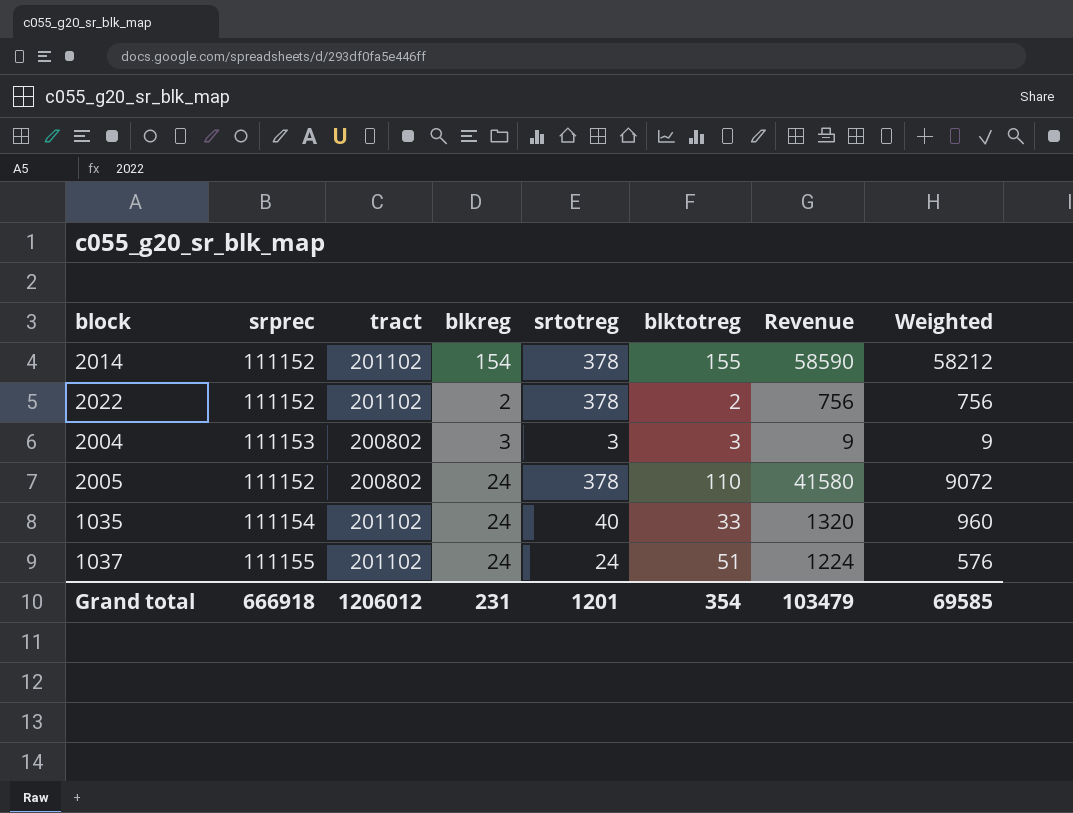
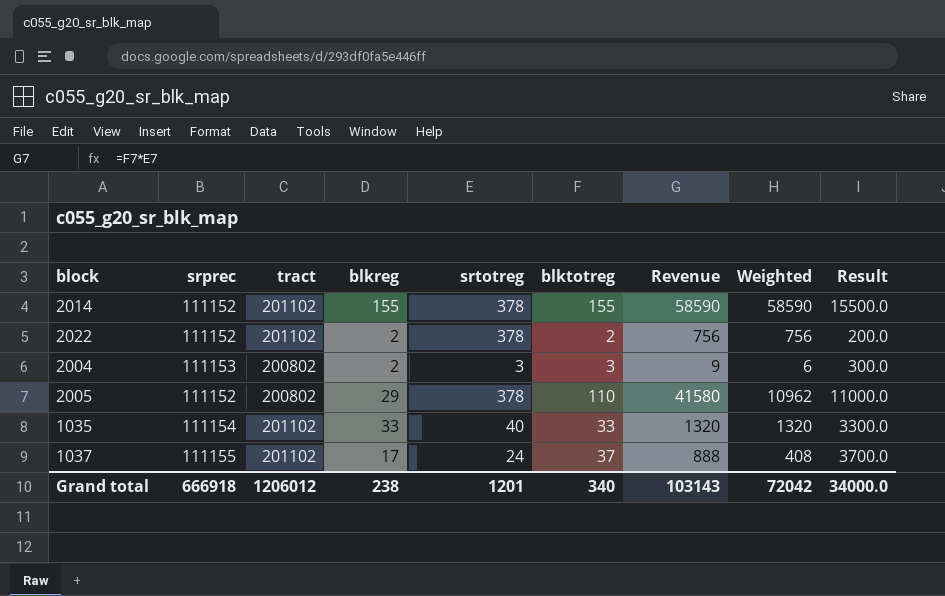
column Result | formula: none -> [blktotreg] * 100
2014 | blkreg: 154 -> 155
2014 | Weighted: 58212 -> 58590
2004 | blkreg: 3 -> 2
2004 | Weighted: 9 -> 6
2005 | blkreg: 24 -> 29
2005 | Weighted: 9072 -> 10962
1035 | blkreg: 24 -> 33
1035 | Weighted: 960 -> 1320
1037 | blkreg: 24 -> 17
1037 | blktotreg: 51 -> 37
1037 | Revenue: 1224 -> 888
1037 | Weighted: 576 -> 408
Grand total | blkreg: 231 -> 238
Grand total | blktotreg: 354 -> 340
Grand total | Revenue: 103479 -> 103143
Grand total | Weighted: 69585 -> 72042

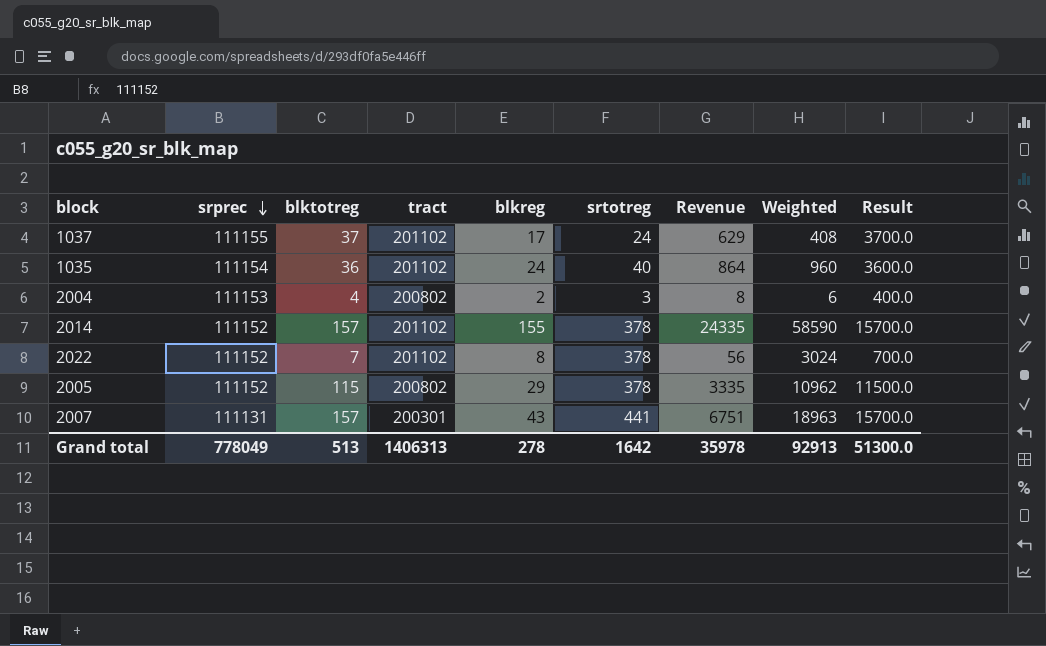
row order: none -> srprec descending
column blktotreg | position: 6 -> 3
column Revenue | formula: [srtotreg] * [blktotreg] -> [blktotreg] * [blkreg]
1035 | blktotreg: 33 -> 36
1035 | blkreg: 33 -> 24
1035 | Weighted: 1320 -> 960
1035 | Result: 3300.0 -> 3600.0
2004 | blktotreg: 3 -> 4
2004 | Result: 300.0 -> 400.0
2014 | blktotreg: 155 -> 157
2014 | Result: 15500.0 -> 15700.0
2022 | blktotreg: 2 -> 7
2022 | blkreg: 2 -> 8
2022 | Weighted: 756 -> 3024
2022 | Result: 200.0 -> 700.0
2005 | blktotreg: 110 -> 115
2005 | Result: 11000.0 -> 11500.0
row 2007: none -> 111131 | 157 | 200301 | 43 | 441 | 6751 | 18963 | 15700.0
Grand total | srprec: 666918 -> 778049
Grand total | blktotreg: 340 -> 513
Grand total | tract: 1206012 -> 1406313
Grand total | blkreg: 238 -> 278
Grand total | srtotreg: 1201 -> 1642
Grand total | Revenue: 103143 -> 35978
Grand total | Weighted: 72042 -> 92913
Grand total | Result: 34000.0 -> 51300.0

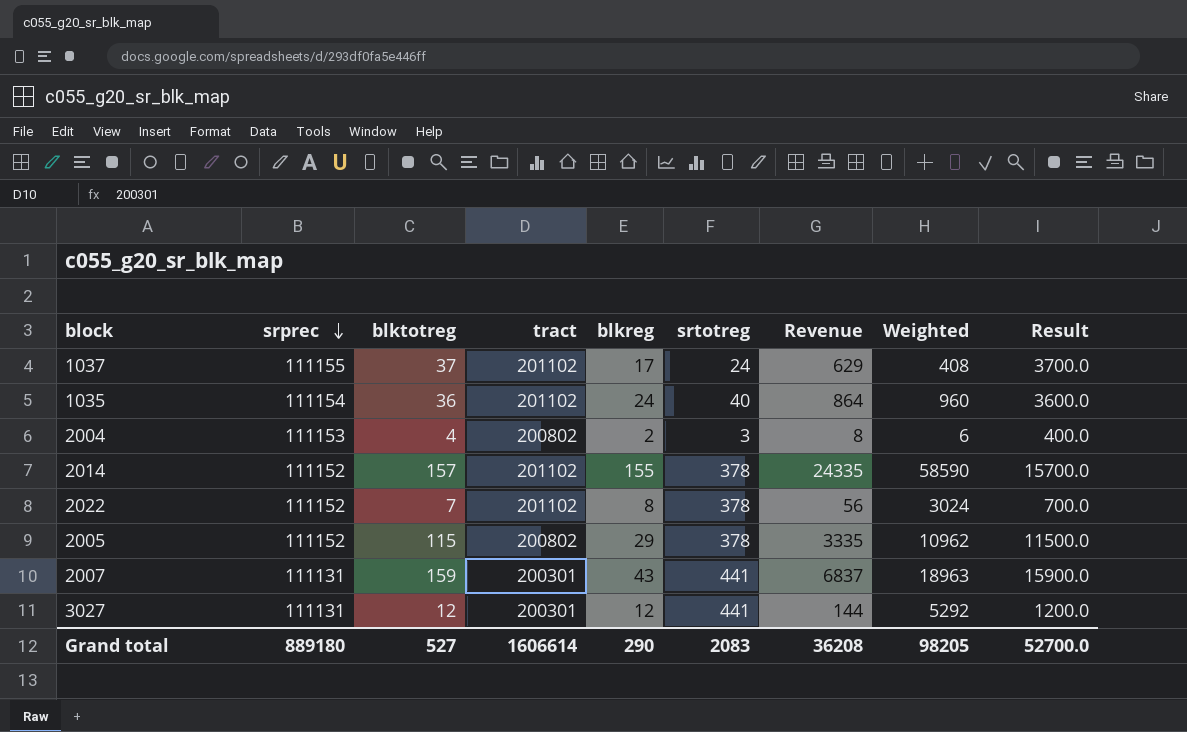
2007 | blktotreg: 157 -> 159
2007 | Revenue: 6751 -> 6837
2007 | Result: 15700.0 -> 15900.0
row 3027: none -> 111131 | 12 | 200301 | 12 | 441 | 144 | 5292 | 1200.0
Grand total | srprec: 778049 -> 889180
Grand total | blktotreg: 513 -> 527
Grand total | tract: 1406313 -> 1606614
Grand total | blkreg: 278 -> 290
Grand total | srtotreg: 1642 -> 2083
Grand total | Revenue: 35978 -> 36208
Grand total | Weighted: 92913 -> 98205
Grand total | Result: 51300.0 -> 52700.0

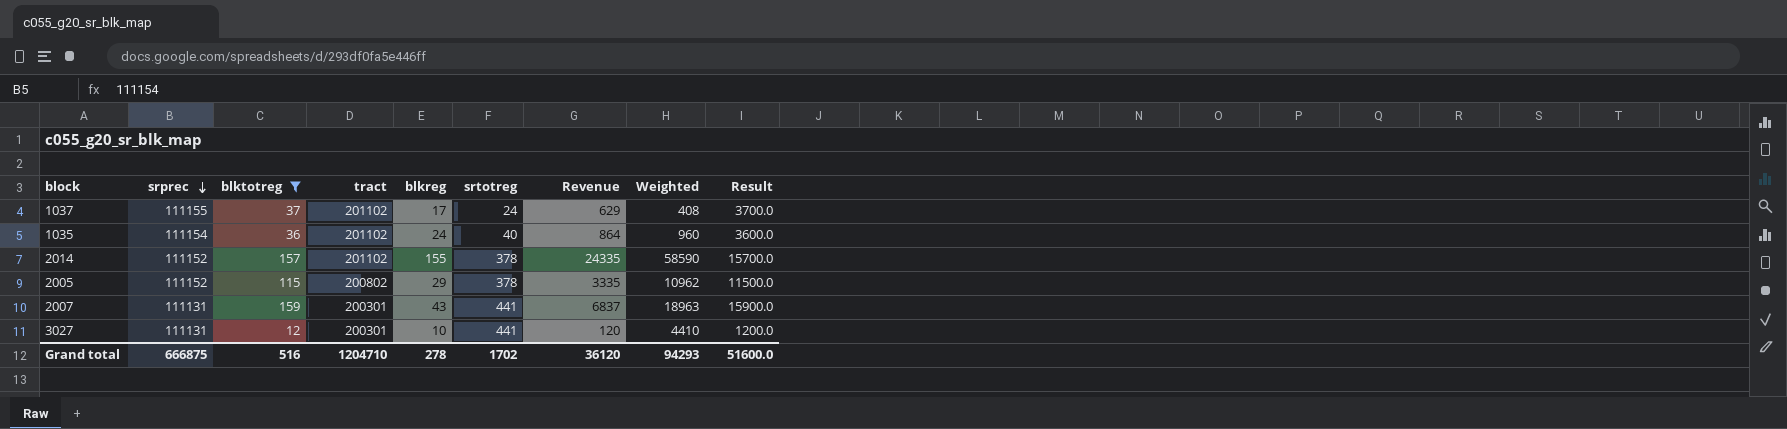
filter: none -> blktotreg >= 12
3027 | blkreg: 12 -> 10
3027 | Revenue: 144 -> 120
3027 | Weighted: 5292 -> 4410
Grand total | srprec: 889180 -> 666875
Grand total | blktotreg: 527 -> 516
Grand total | tract: 1606614 -> 1204710
Grand total | blkreg: 290 -> 278
Grand total | srtotreg: 2083 -> 1702
Grand total | Revenue: 36208 -> 36120
Grand total | Weighted: 98205 -> 94293
Grand total | Result: 52700.0 -> 51600.0

